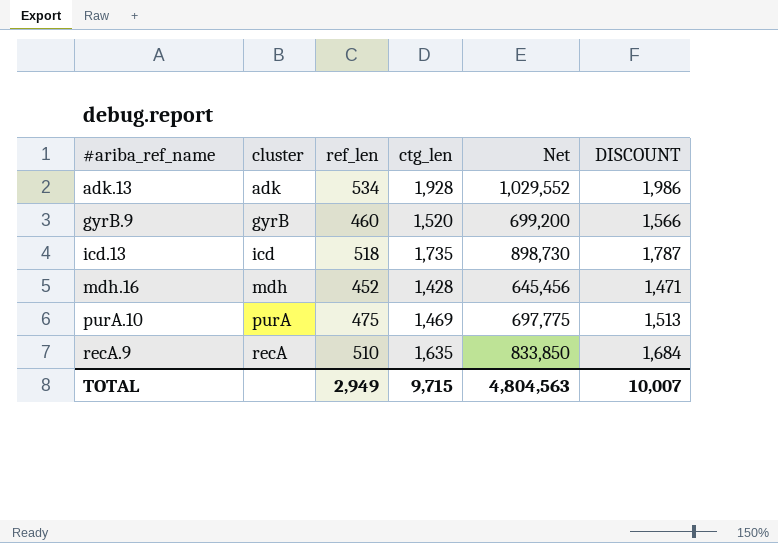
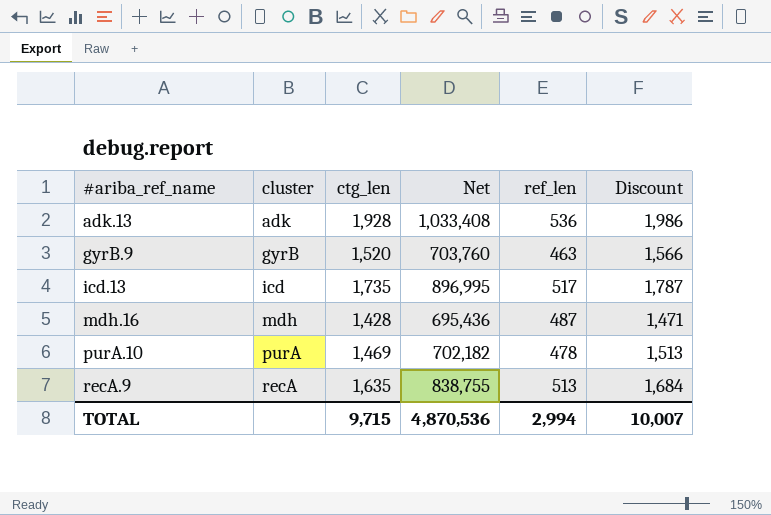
column ref_len | position: 3 -> 5
column name: DISCOUNT -> Discount
adk.13 | Net: 1,029,552 -> 1,033,408
adk.13 | ref_len: 534 -> 536
gyrB.9 | Net: 699,200 -> 703,760
gyrB.9 | ref_len: 460 -> 463
icd.13 | Net: 898,730 -> 896,995
icd.13 | ref_len: 518 -> 517
mdh.16 | Net: 645,456 -> 695,436
mdh.16 | ref_len: 452 -> 487
purA.10 | Net: 697,775 -> 702,182
purA.10 | ref_len: 475 -> 478
recA.9 | Net: 833,850 -> 838,755
recA.9 | ref_len: 510 -> 513
TOTAL | Net: 4,804,563 -> 4,870,536
TOTAL | ref_len: 2,949 -> 2,994

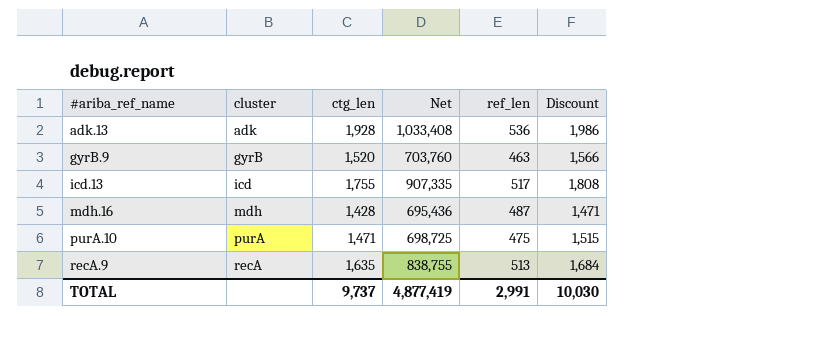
icd.13 | ctg_len: 1,735 -> 1,755
icd.13 | Net: 896,995 -> 907,335
icd.13 | Discount: 1,787 -> 1,808
purA.10 | ctg_len: 1,469 -> 1,471
purA.10 | Net: 702,182 -> 698,725
purA.10 | ref_len: 478 -> 475
purA.10 | Discount: 1,513 -> 1,515
TOTAL | ctg_len: 9,715 -> 9,737
TOTAL | Net: 4,870,536 -> 4,877,419
TOTAL | ref_len: 2,994 -> 2,991
TOTAL | Discount: 10,007 -> 10,030

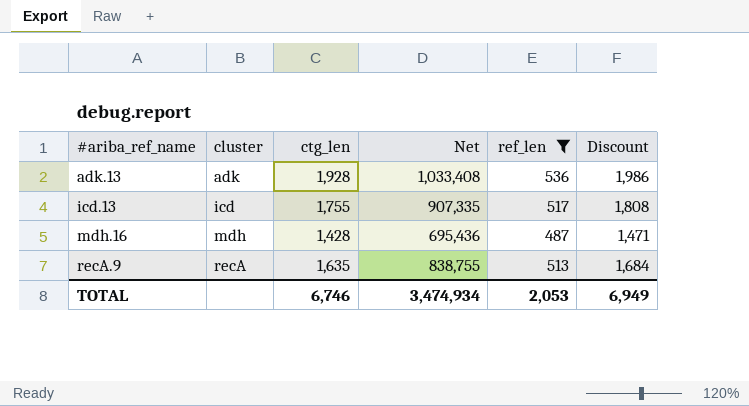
filter: none -> ref_len >= 487
TOTAL | ctg_len: 9,737 -> 6,746
TOTAL | Net: 4,877,419 -> 3,474,934
TOTAL | ref_len: 2,991 -> 2,053
TOTAL | Discount: 10,030 -> 6,949

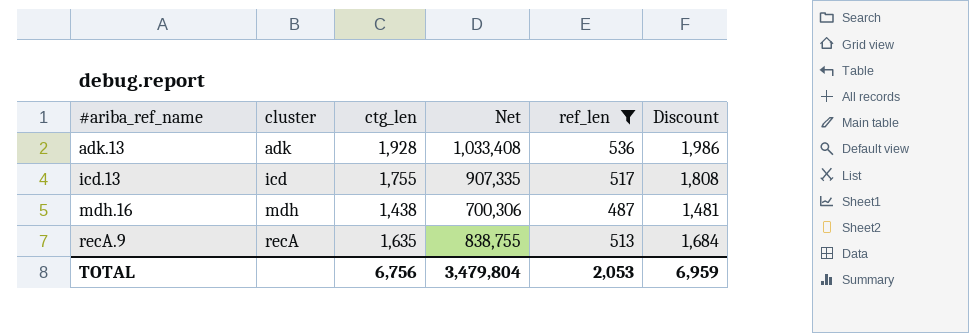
mdh.16 | ctg_len: 1,428 -> 1,438
mdh.16 | Net: 695,436 -> 700,306
mdh.16 | Discount: 1,471 -> 1,481
TOTAL | ctg_len: 6,746 -> 6,756
TOTAL | Net: 3,474,934 -> 3,479,804
TOTAL | Discount: 6,949 -> 6,959

